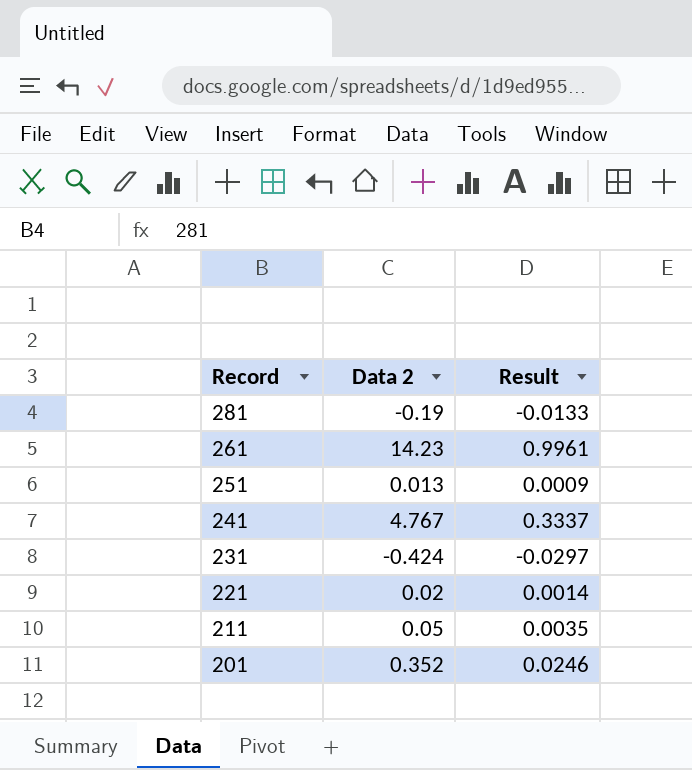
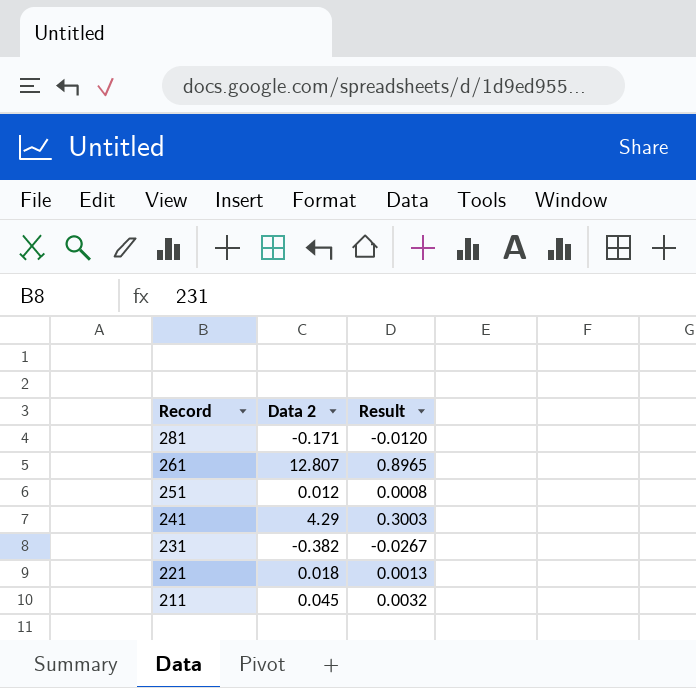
row 201: 0.352 | 0.0246 -> none
281 | Data 2: -0.19 -> -0.171
281 | Result: -0.0133 -> -0.0120
261 | Data 2: 14.23 -> 12.807
261 | Result: 0.9961 -> 0.8965
251 | Data 2: 0.013 -> 0.012
251 | Result: 0.0009 -> 0.0008
241 | Data 2: 4.767 -> 4.29
241 | Result: 0.3337 -> 0.3003
231 | Data 2: -0.424 -> -0.382
231 | Result: -0.0297 -> -0.0267
221 | Data 2: 0.02 -> 0.018
221 | Result: 0.0014 -> 0.0013
211 | Data 2: 0.05 -> 0.045
211 | Result: 0.0035 -> 0.0032

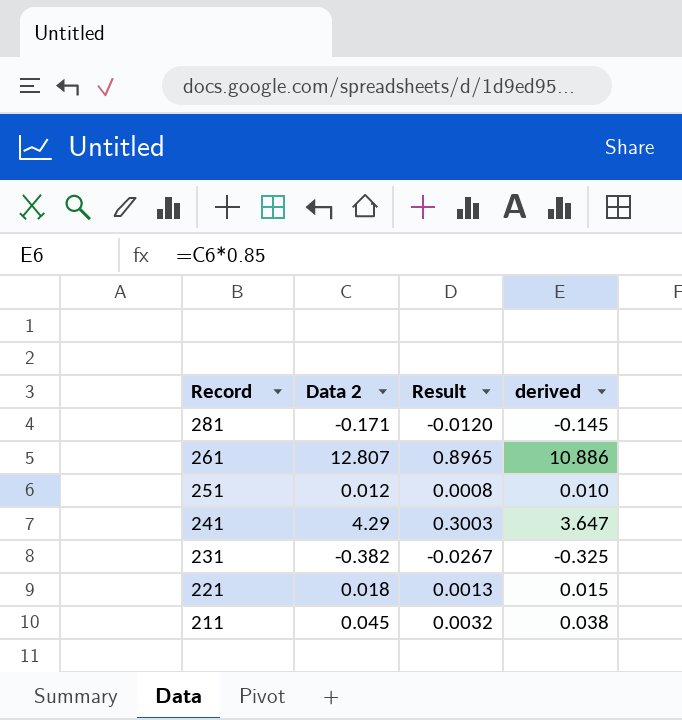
column derived | formula: none -> [Data 2] * 0.85

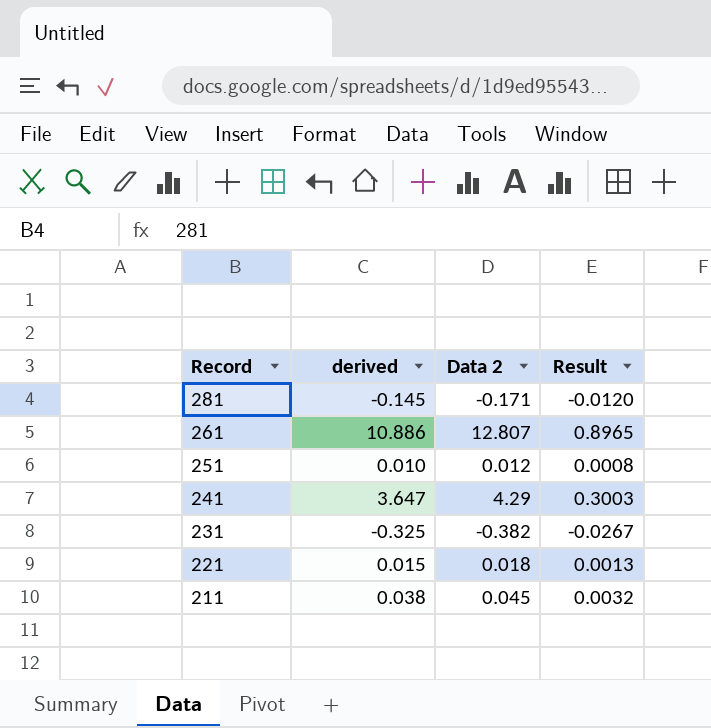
column derived | position: 4 -> 2

